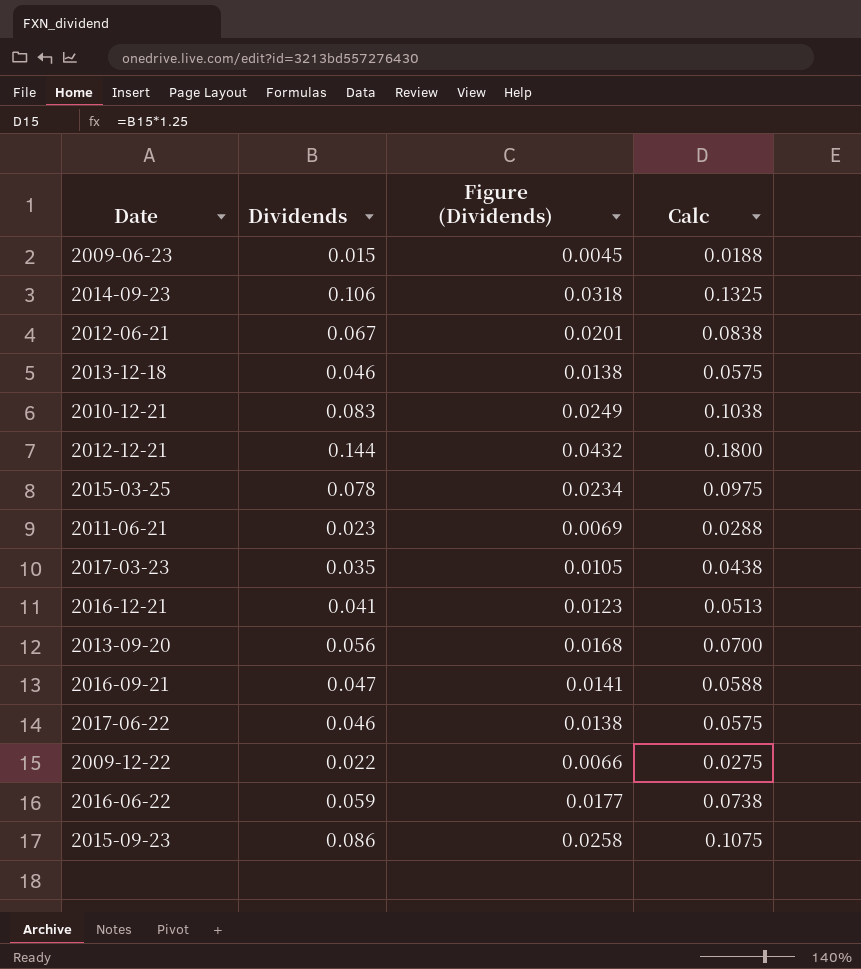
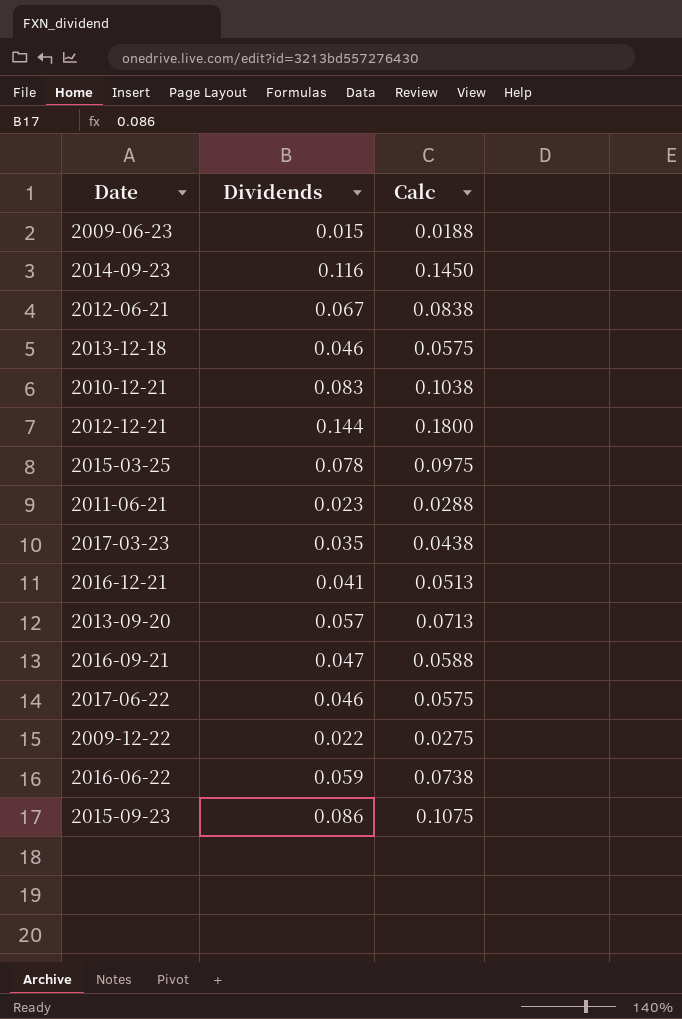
column Figure (Dividends) | formula: [Dividends] * 0.3 -> none
2014-09-23 | Dividends: 0.106 -> 0.116
2014-09-23 | Calc: 0.1325 -> 0.1450
2013-09-20 | Dividends: 0.056 -> 0.057
2013-09-20 | Calc: 0.0700 -> 0.0713

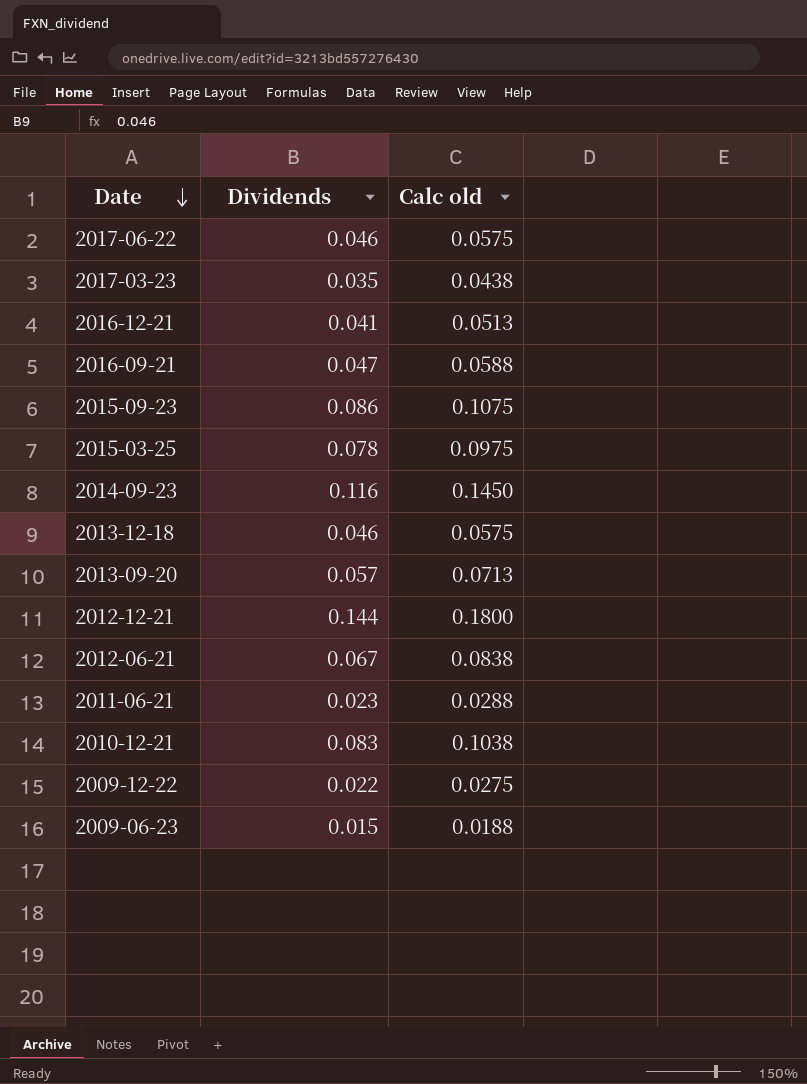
row order: none -> Date descending
column name: Calc -> Calc old
row 2016-06-22: 0.059 | 0.0738 -> none

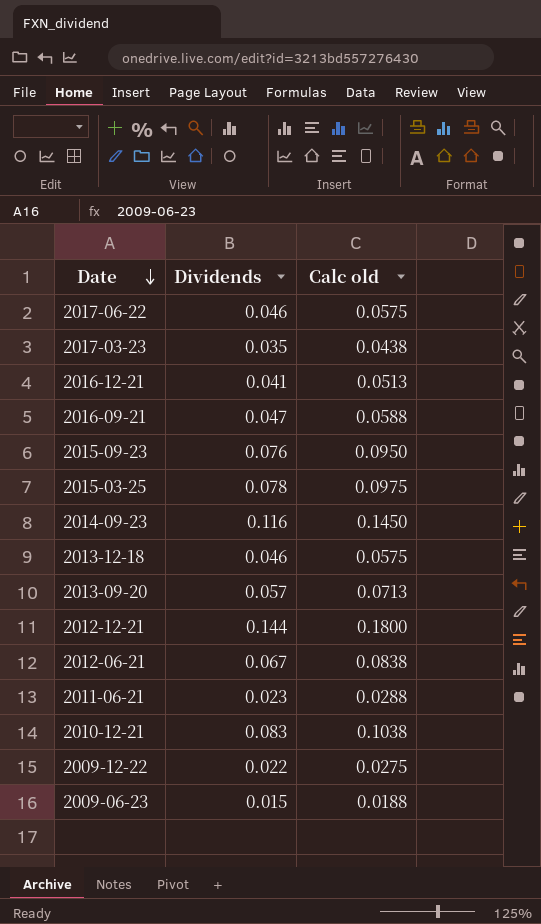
2015-09-23 | Dividends: 0.086 -> 0.076
2015-09-23 | Calc old: 0.1075 -> 0.0950

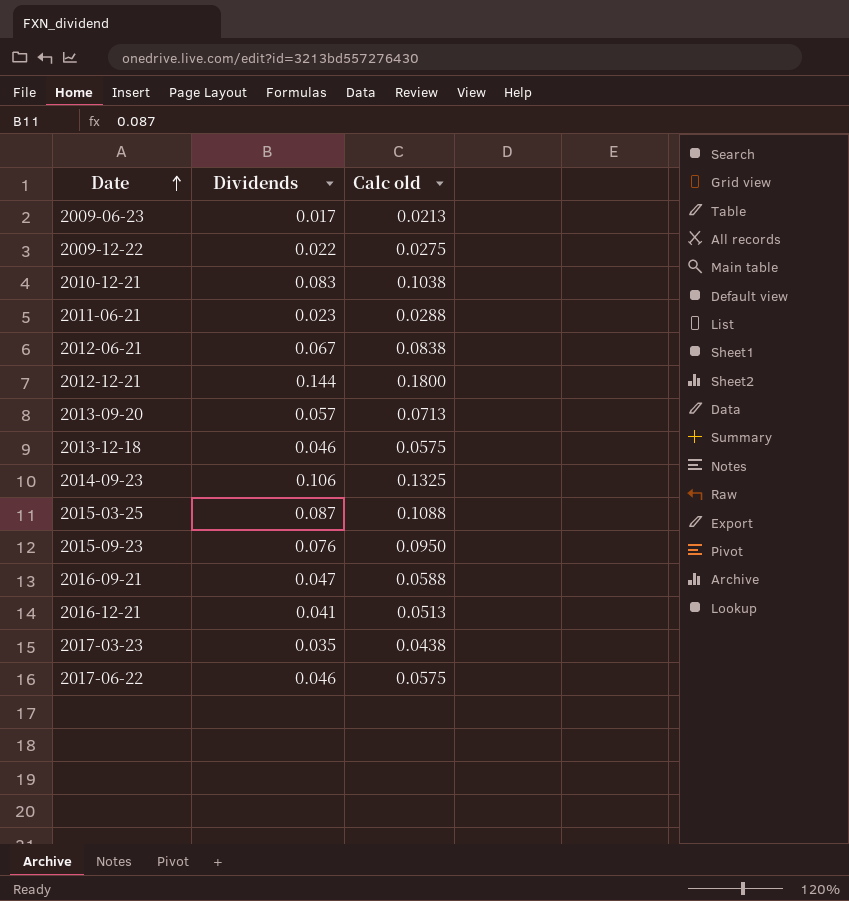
row order: Date descending -> Date ascending
2009-06-23 | Dividends: 0.015 -> 0.017
2009-06-23 | Calc old: 0.0188 -> 0.0213
2014-09-23 | Dividends: 0.116 -> 0.106
2014-09-23 | Calc old: 0.1450 -> 0.1325
2015-03-25 | Dividends: 0.078 -> 0.087
2015-03-25 | Calc old: 0.0975 -> 0.1088

